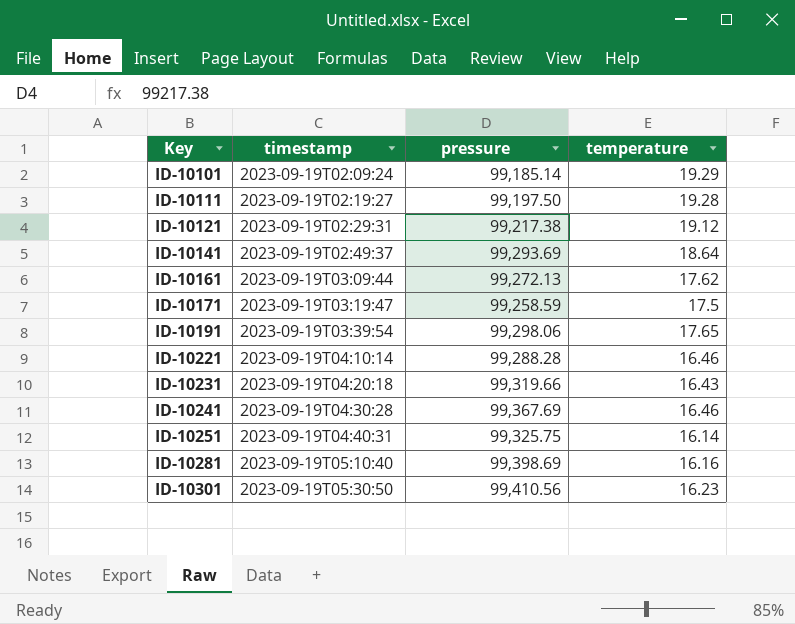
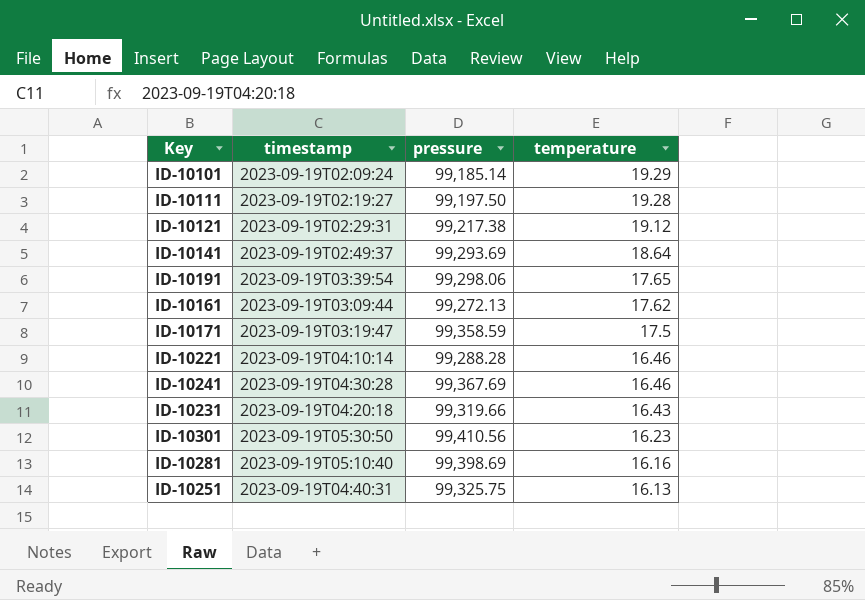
row order: Key ascending -> temperature descending
ID-10171 | pressure: 99,258.59 -> 99,358.59
ID-10251 | temperature: 16.14 -> 16.13

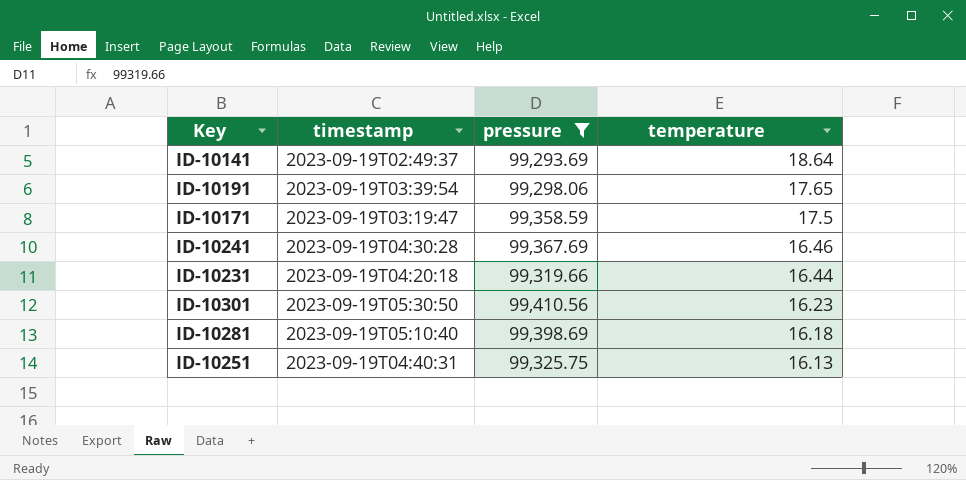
filter: none -> pressure >= 99,293.69
ID-10231 | temperature: 16.43 -> 16.44
ID-10281 | temperature: 16.16 -> 16.18

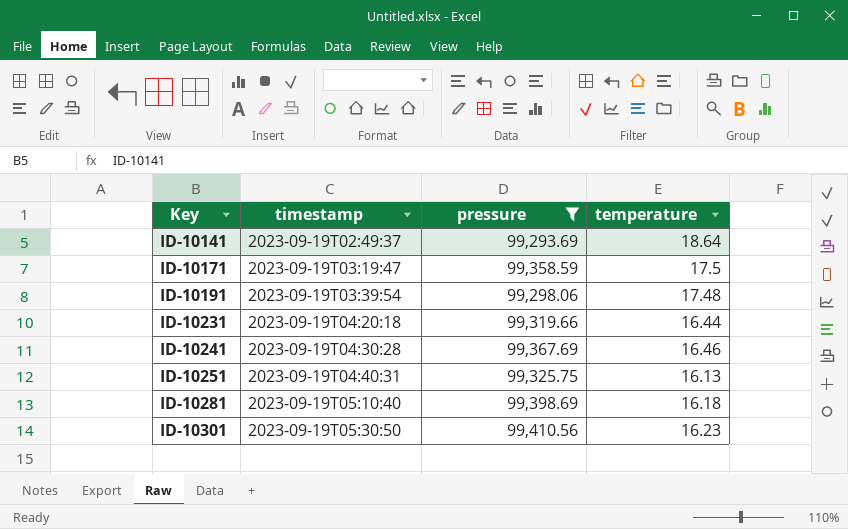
row order: temperature descending -> Key ascending
ID-10191 | temperature: 17.65 -> 17.48

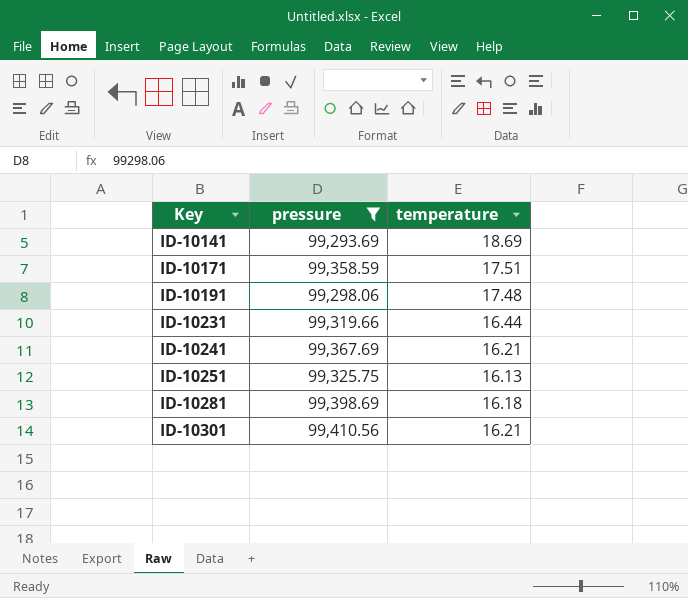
column timestamp | position: 2 -> none
ID-10141 | temperature: 18.64 -> 18.69
ID-10171 | temperature: 17.5 -> 17.51
ID-10241 | temperature: 16.46 -> 16.21
ID-10301 | temperature: 16.23 -> 16.21

